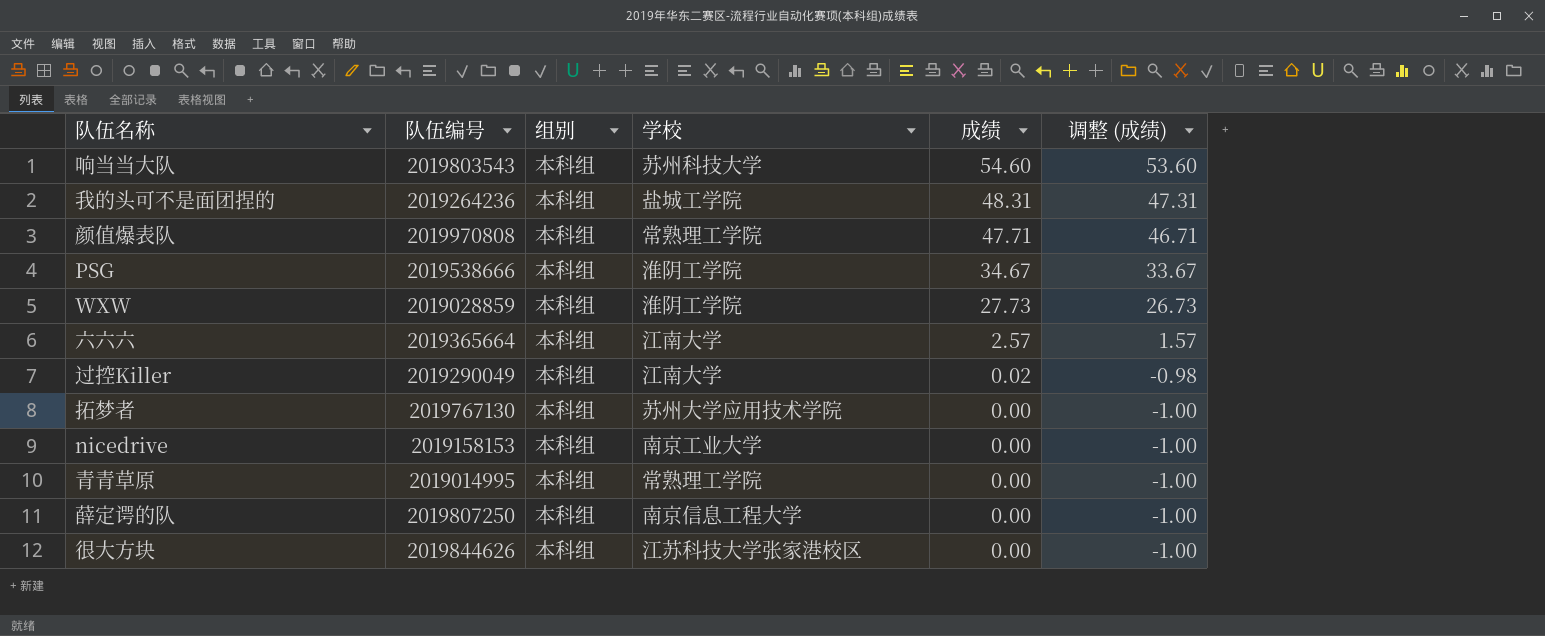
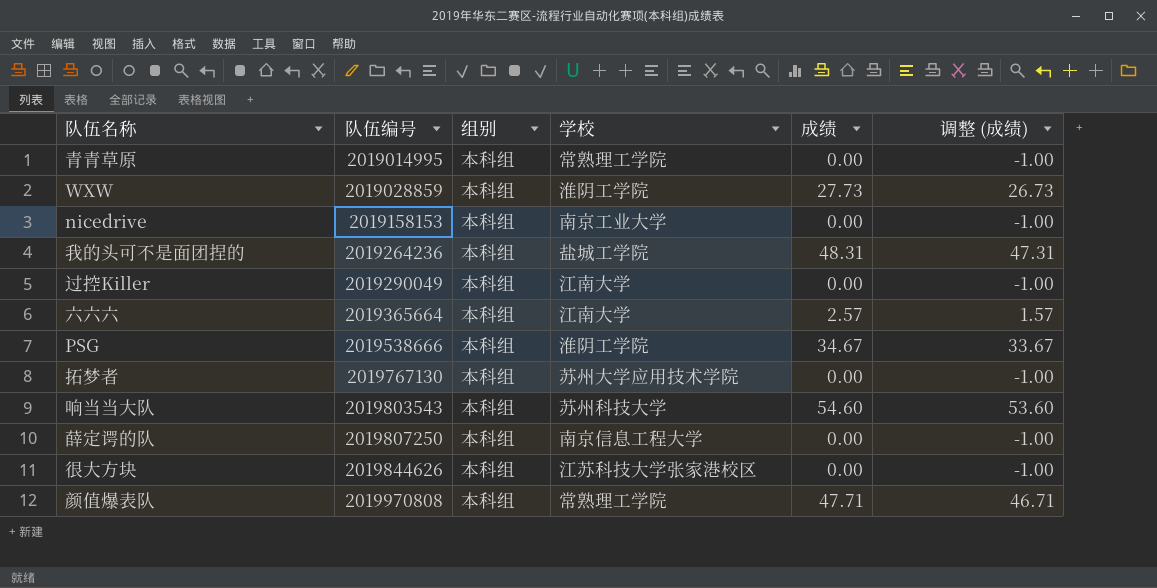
row order: 成绩 descending -> 队伍编号 ascending
过控Killer | 成绩: 0.02 -> 0.00
过控Killer | 调整 (成绩): -0.98 -> -1.00

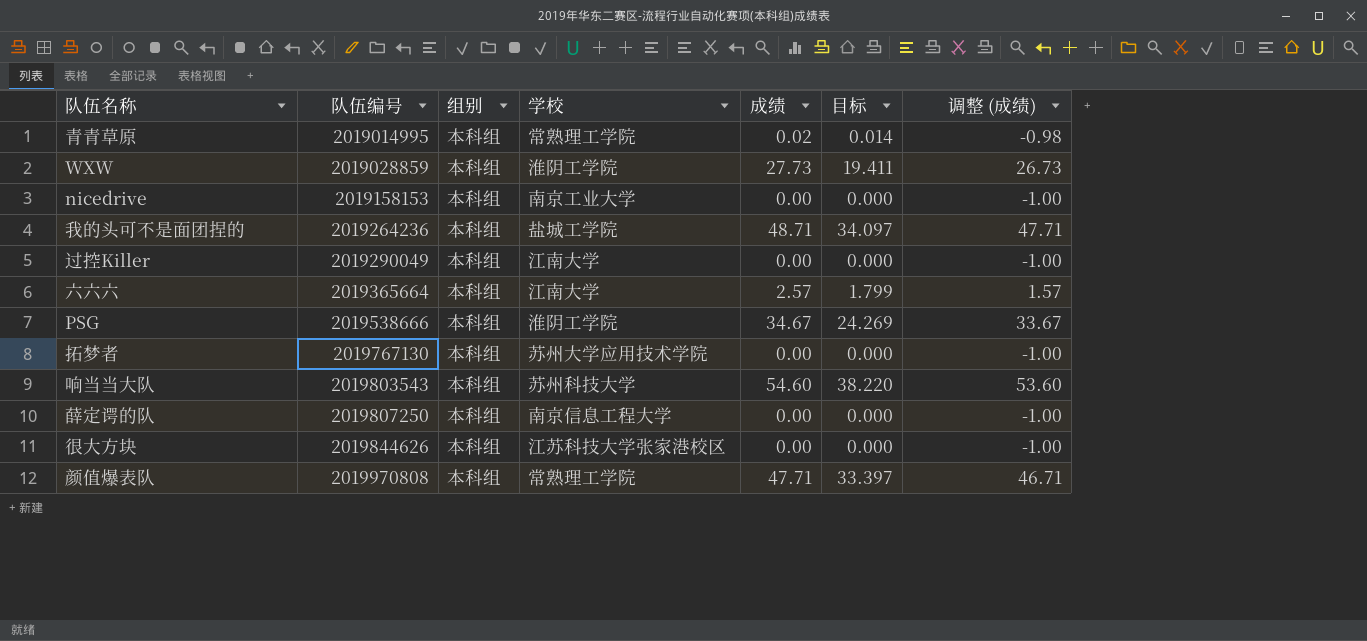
column 目标 | formula: none -> [成绩] * 0.7
青青草原 | 成绩: 0.00 -> 0.02
青青草原 | 调整 (成绩): -1.00 -> -0.98
我的头可不是面团捏的 | 成绩: 48.31 -> 48.71
我的头可不是面团捏的 | 调整 (成绩): 47.31 -> 47.71

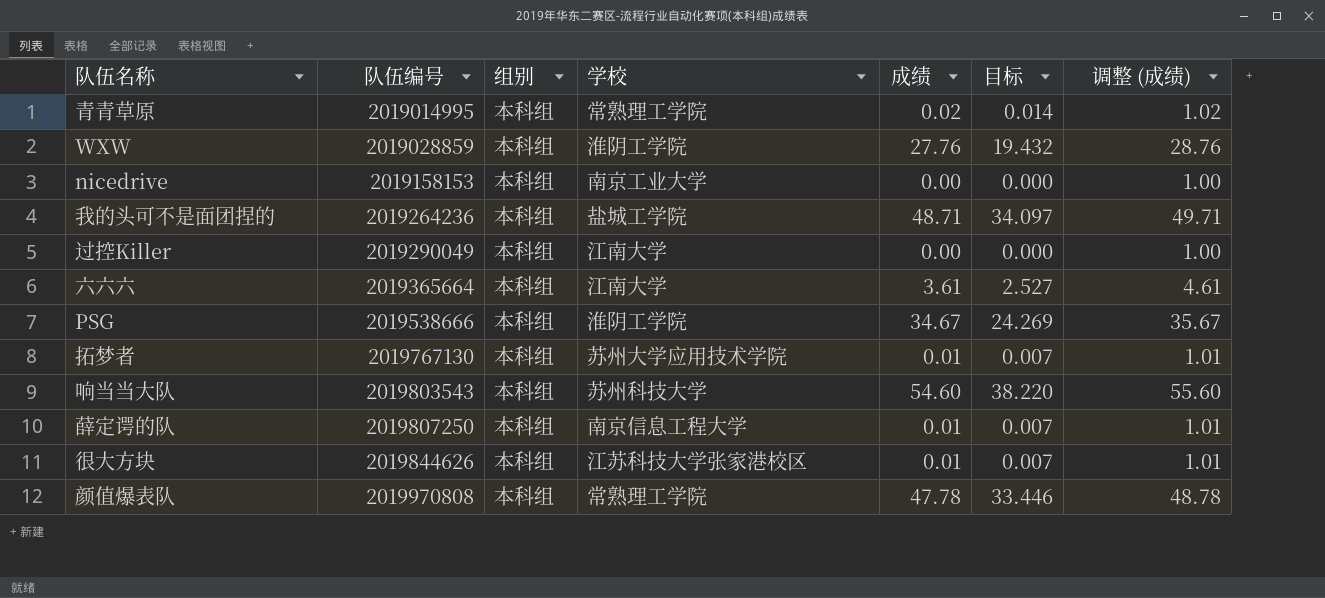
column 调整 (成绩) | formula: [成绩] - 1 -> [成绩] + 1
WXW | 成绩: 27.73 -> 27.76
WXW | 目标: 19.411 -> 19.432
六六六 | 成绩: 2.57 -> 3.61
六六六 | 目标: 1.799 -> 2.527
拓梦者 | 成绩: 0.00 -> 0.01
拓梦者 | 目标: 0.000 -> 0.007
薛定谔的队 | 成绩: 0.00 -> 0.01
薛定谔的队 | 目标: 0.000 -> 0.007
很大方块 | 成绩: 0.00 -> 0.01
很大方块 | 目标: 0.000 -> 0.007
颜值爆表队 | 成绩: 47.71 -> 47.78
颜值爆表队 | 目标: 33.397 -> 33.446

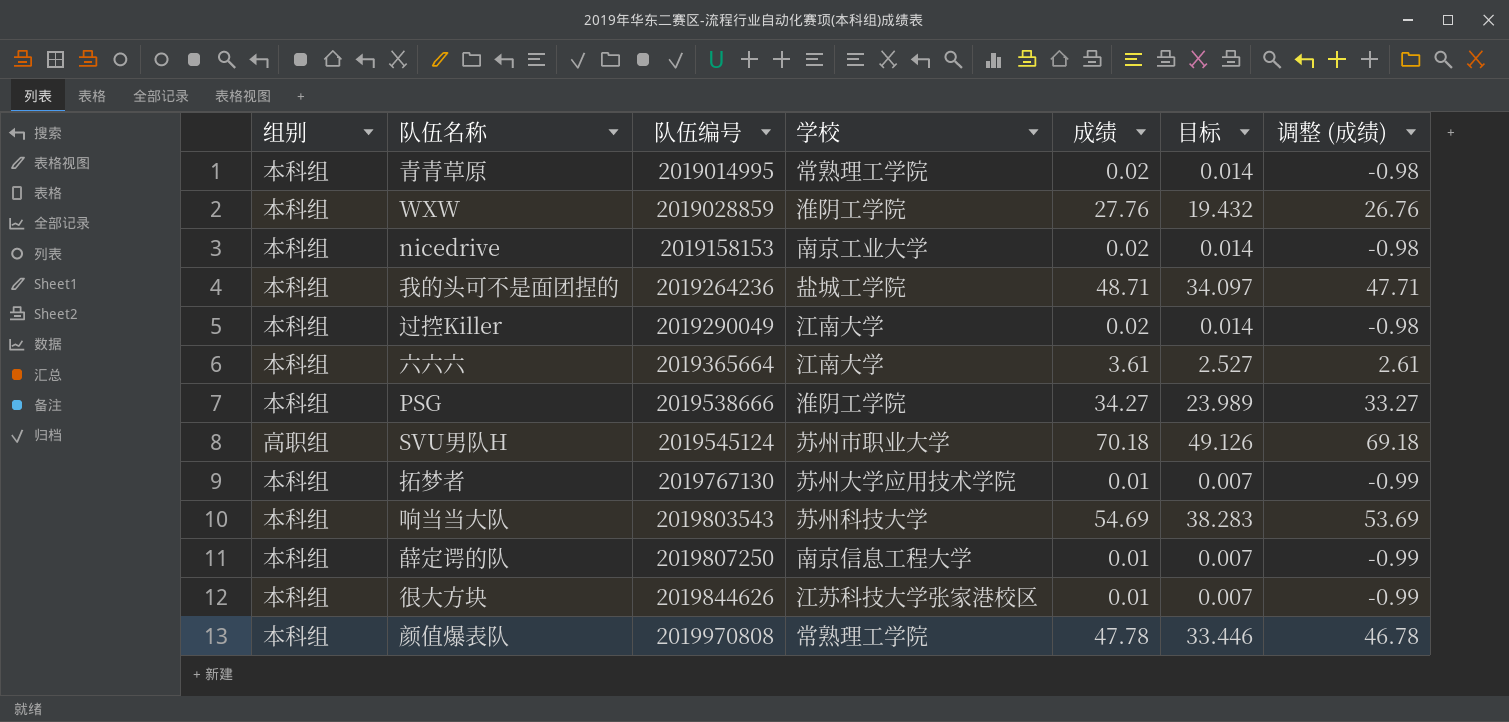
column 组别 | position: 3 -> 1
column 调整 (成绩) | formula: [成绩] + 1 -> [成绩] - 1
nicedrive | 成绩: 0.00 -> 0.02
nicedrive | 目标: 0.000 -> 0.014
过控Killer | 成绩: 0.00 -> 0.02
过控Killer | 目标: 0.000 -> 0.014
PSG | 成绩: 34.67 -> 34.27
PSG | 目标: 24.269 -> 23.989
row SVU男队H: none -> 高职组 | 2019545124 | 苏州市职业大学 | 70.18 | 49.126 | 69.18
响当当大队 | 成绩: 54.60 -> 54.69
响当当大队 | 目标: 38.220 -> 38.283

